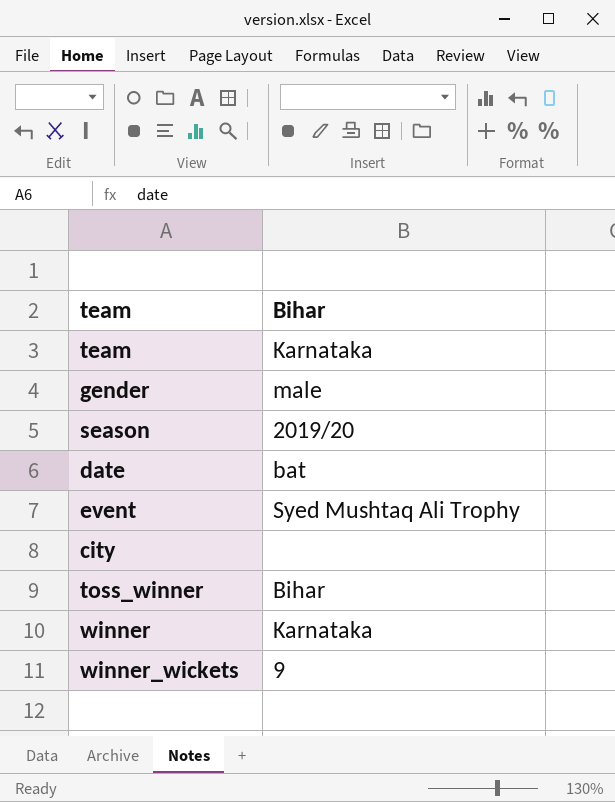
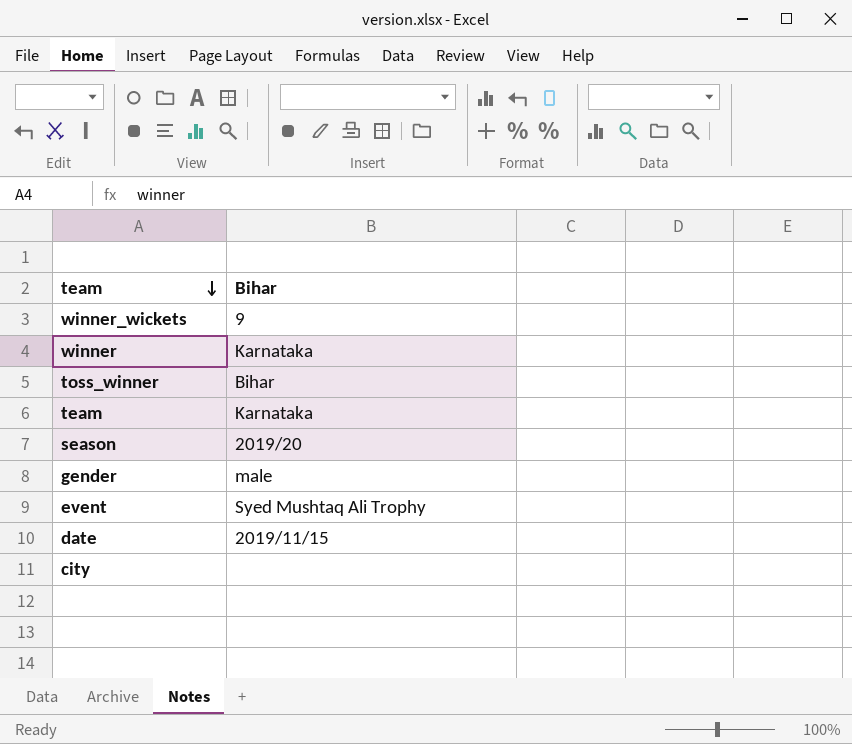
row order: none -> team descending
date | Bihar: bat -> 2019/11/15

